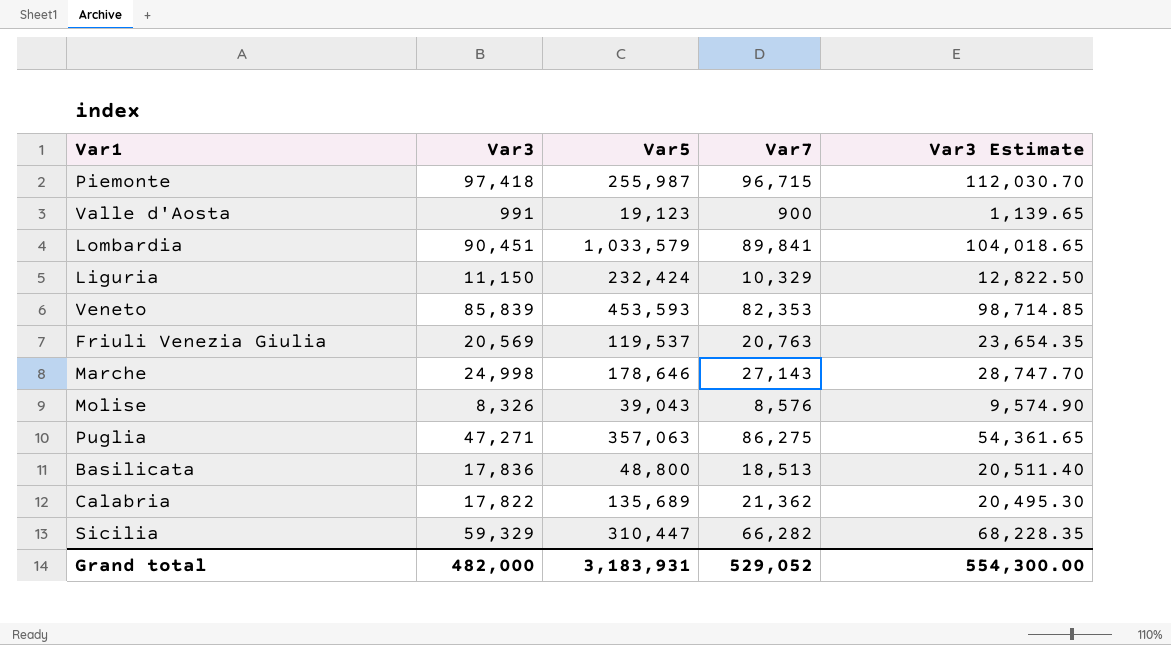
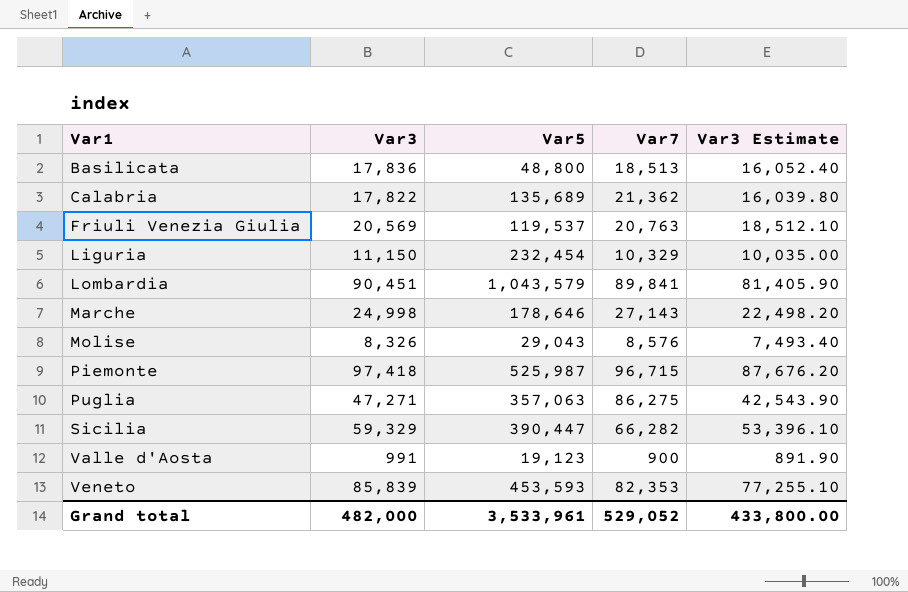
row order: none -> Var1 ascending
column Var3 Estimate | formula: [Var3] * 1.15 -> [Var3] * 0.9
Liguria | Var5: 232,424 -> 232,454
Lombardia | Var5: 1,033,579 -> 1,043,579
Molise | Var5: 39,043 -> 29,043
Piemonte | Var5: 255,987 -> 525,987
Sicilia | Var5: 310,447 -> 390,447
Grand total | Var5: 3,183,931 -> 3,533,961
Grand total | Var3 Estimate: 554,300.00 -> 433,800.00

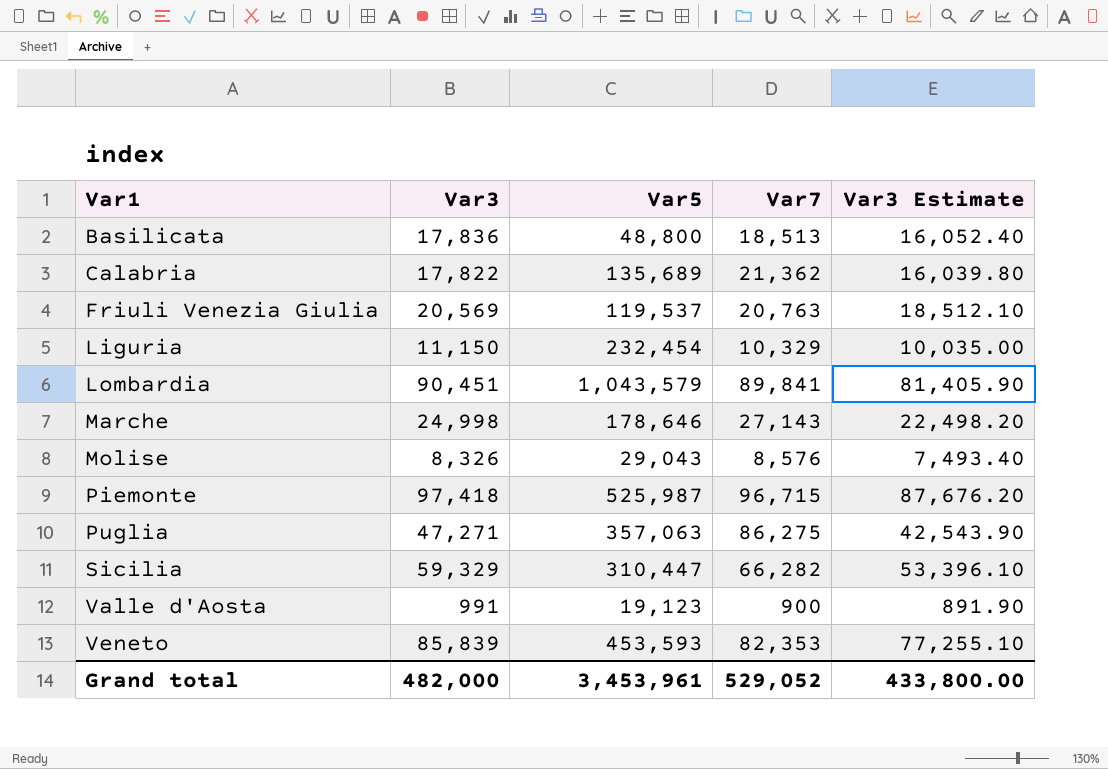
Sicilia | Var5: 390,447 -> 310,447
Grand total | Var5: 3,533,961 -> 3,453,961

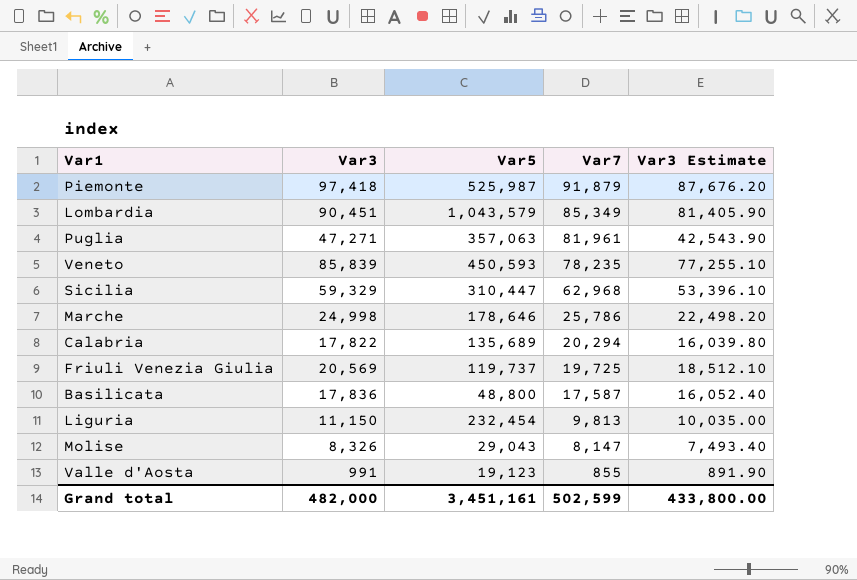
row order: Var1 ascending -> Var7 descending
Piemonte | Var7: 96,715 -> 91,879
Lombardia | Var7: 89,841 -> 85,349
Puglia | Var7: 86,275 -> 81,961
Veneto | Var5: 453,593 -> 450,593
Veneto | Var7: 82,353 -> 78,235
Sicilia | Var7: 66,282 -> 62,968
Marche | Var7: 27,143 -> 25,786
Calabria | Var7: 21,362 -> 20,294
Friuli Venezia Giulia | Var5: 119,537 -> 119,737
Friuli Venezia Giulia | Var7: 20,763 -> 19,725
Basilicata | Var7: 18,513 -> 17,587
Liguria | Var7: 10,329 -> 9,813
Molise | Var7: 8,576 -> 8,147
Valle d'Aosta | Var7: 900 -> 855
Grand total | Var5: 3,453,961 -> 3,451,161
Grand total | Var7: 529,052 -> 502,599

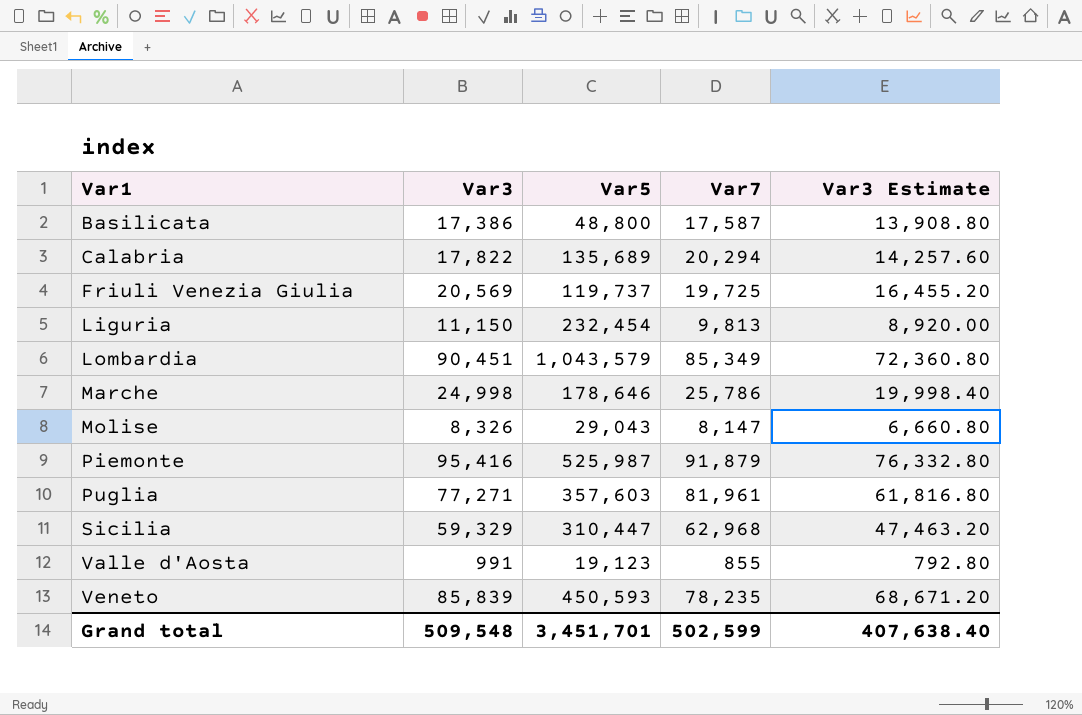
row order: Var7 descending -> Var1 ascending
column Var3 Estimate | formula: [Var3] * 0.9 -> [Var3] * 0.8
Basilicata | Var3: 17,836 -> 17,386
Piemonte | Var3: 97,418 -> 95,416
Puglia | Var3: 47,271 -> 77,271
Puglia | Var5: 357,063 -> 357,603
Grand total | Var3: 482,000 -> 509,548
Grand total | Var5: 3,451,161 -> 3,451,701
Grand total | Var3 Estimate: 433,800.00 -> 407,638.40

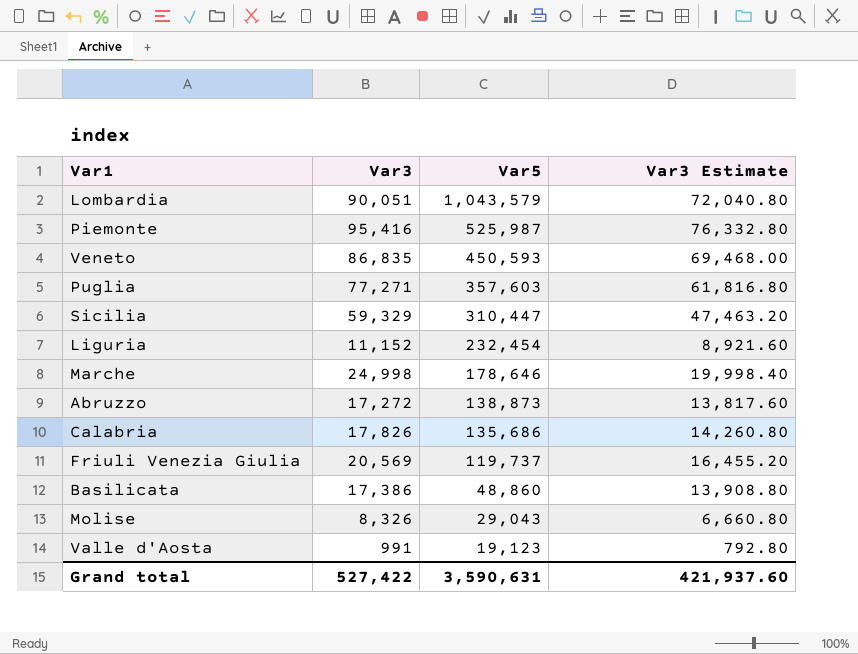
row order: Var1 ascending -> Var5 descending
column Var7 | position: 4 -> none
Lombardia | Var3: 90,451 -> 90,051
Lombardia | Var3 Estimate: 72,360.80 -> 72,040.80
Veneto | Var3: 85,839 -> 86,835
Veneto | Var3 Estimate: 68,671.20 -> 69,468.00
Liguria | Var3: 11,150 -> 11,152
Liguria | Var3 Estimate: 8,920.00 -> 8,921.60
row Abruzzo: none -> 17,272 | 138,873 | 13,817.60
Calabria | Var3: 17,822 -> 17,826
Calabria | Var5: 135,689 -> 135,686
Calabria | Var3 Estimate: 14,257.60 -> 14,260.80
Basilicata | Var5: 48,800 -> 48,860
Grand total | Var3: 509,548 -> 527,422
Grand total | Var5: 3,451,701 -> 3,590,631
Grand total | Var3 Estimate: 407,638.40 -> 421,937.60

